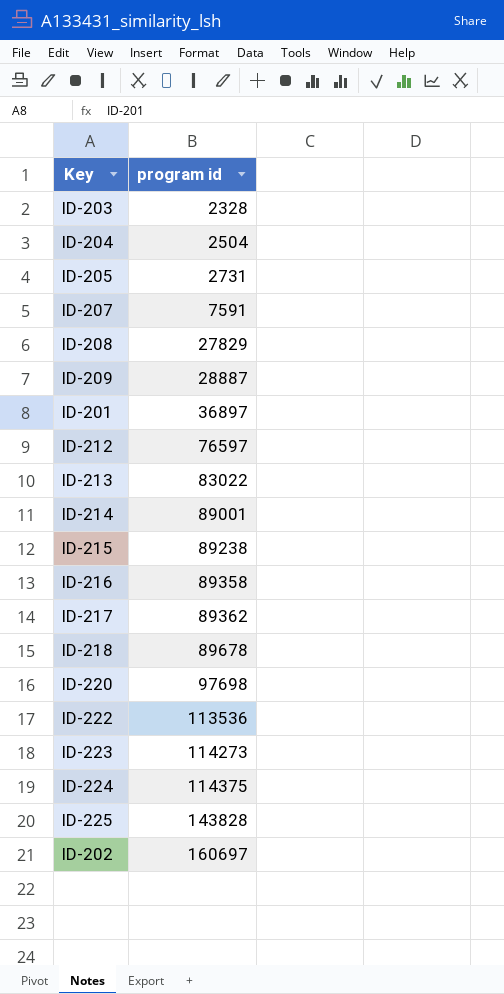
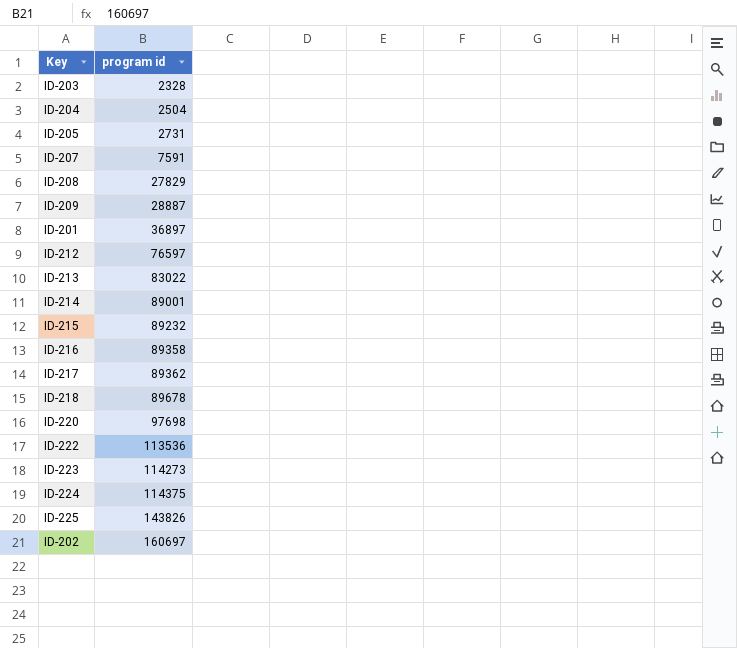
ID-215 | program id: 89238 -> 89232
ID-225 | program id: 143828 -> 143826

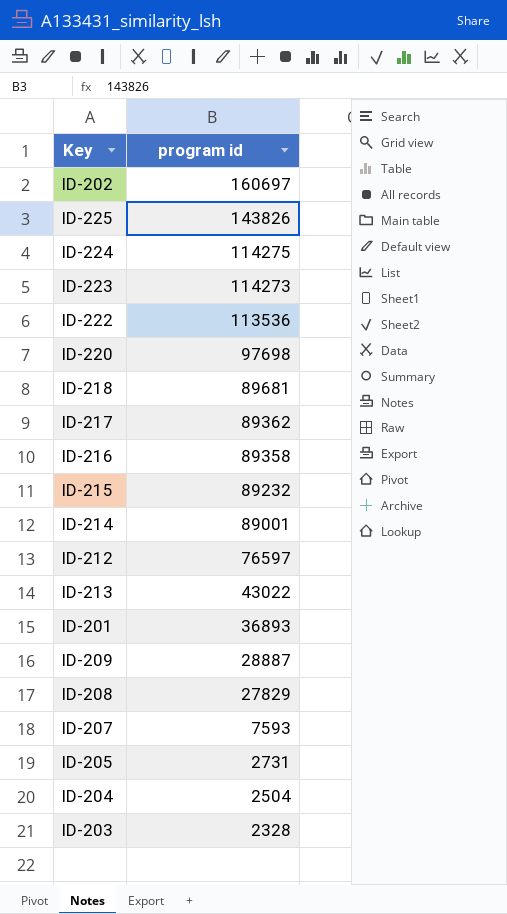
row order: program id ascending -> program id descending
ID-224 | program id: 114375 -> 114275
ID-218 | program id: 89678 -> 89681
ID-213 | program id: 83022 -> 43022
ID-201 | program id: 36897 -> 36893
ID-207 | program id: 7591 -> 7593

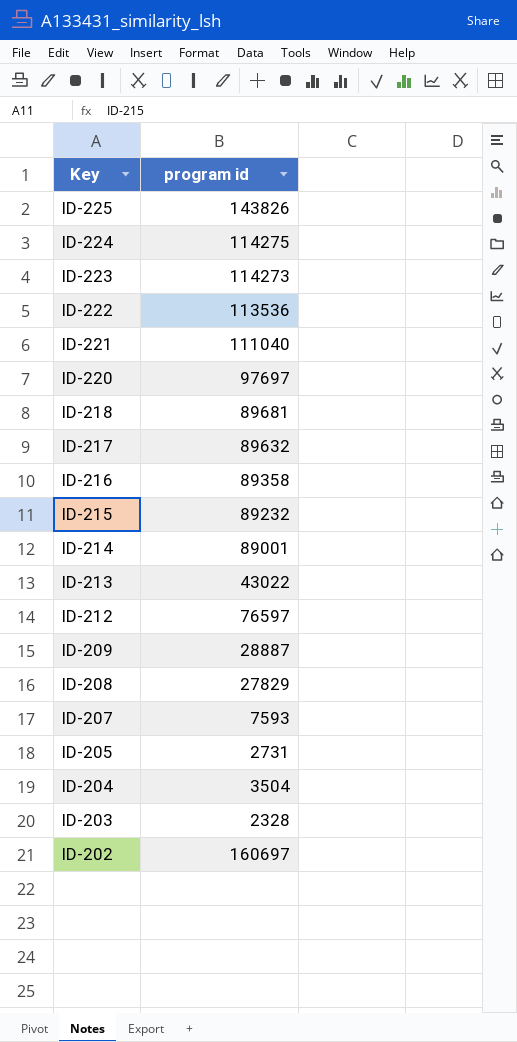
row order: program id descending -> Key descending
row ID-201: 36893 -> none
row ID-221: none -> 111040
ID-220 | program id: 97698 -> 97697
ID-217 | program id: 89362 -> 89632
ID-204 | program id: 2504 -> 3504

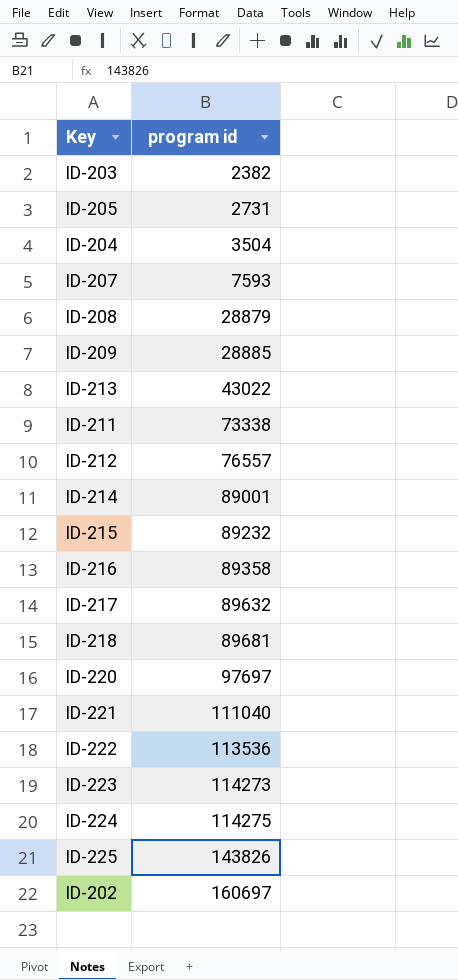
row order: Key descending -> program id ascending
ID-203 | program id: 2328 -> 2382
ID-208 | program id: 27829 -> 28879
ID-209 | program id: 28887 -> 28885
row ID-211: none -> 73338
ID-212 | program id: 76597 -> 76557

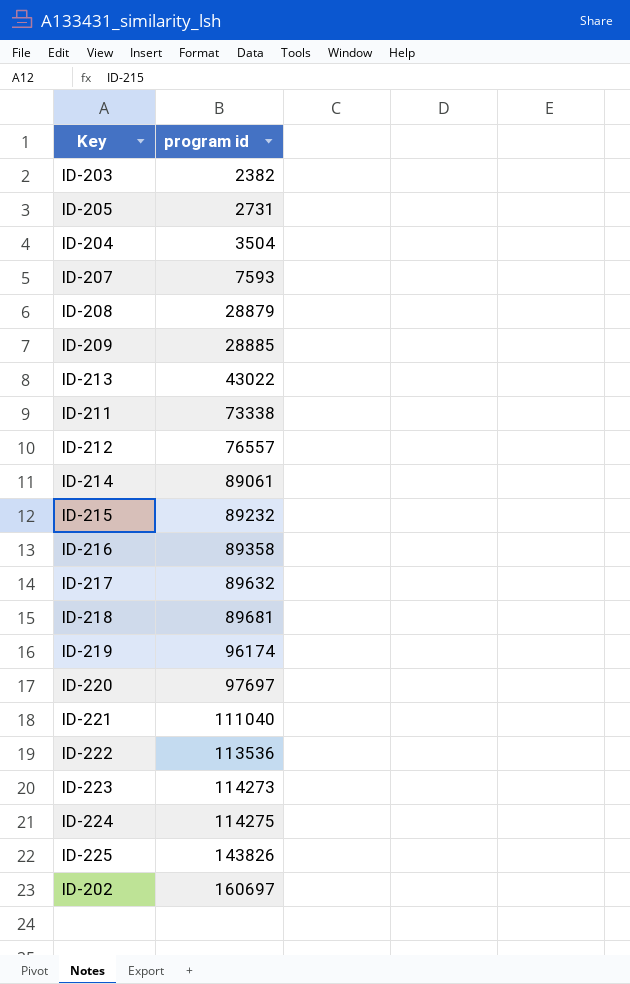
ID-214 | program id: 89001 -> 89061
row ID-219: none -> 96174

